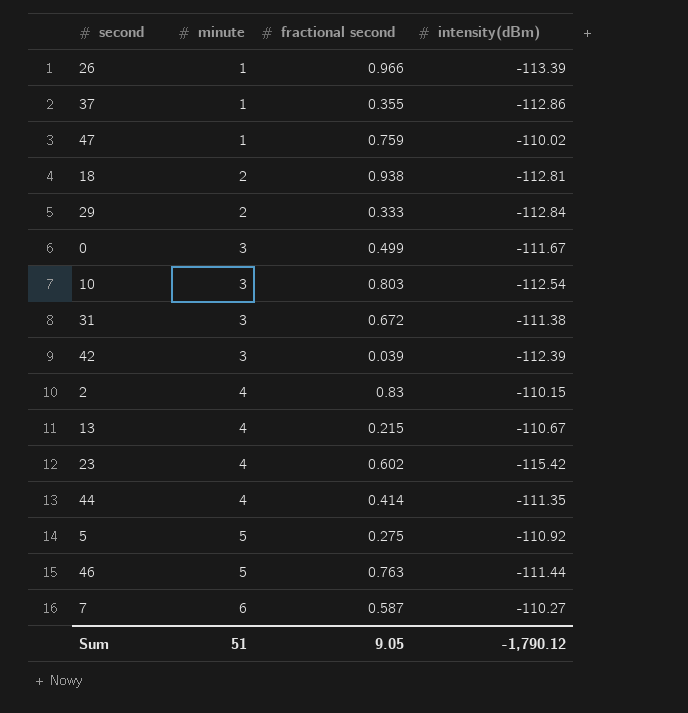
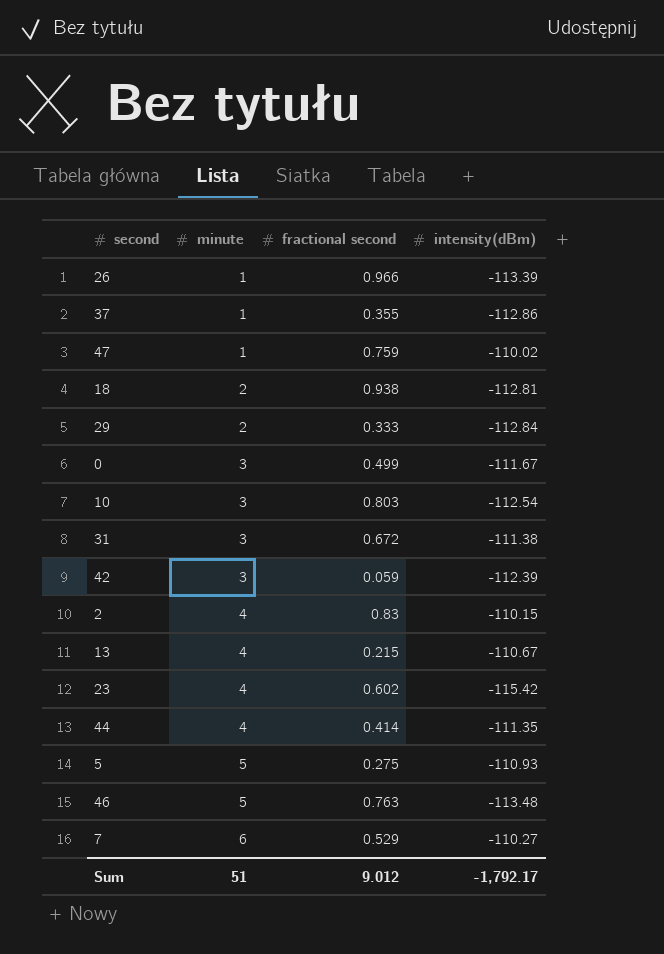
42 | fractional second: 0.039 -> 0.059
5 | intensity(dBm): -110.92 -> -110.93
46 | intensity(dBm): -111.44 -> -113.48
7 | fractional second: 0.587 -> 0.529
Sum | fractional second: 9.05 -> 9.012
Sum | intensity(dBm): -1,790.12 -> -1,792.17

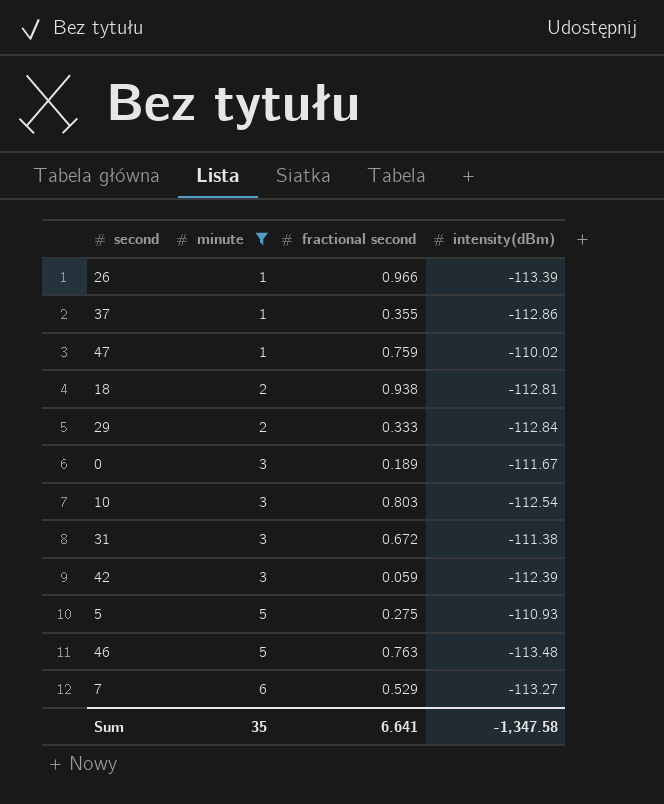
filter: none -> minute != 4
0 | fractional second: 0.499 -> 0.189
7 | intensity(dBm): -110.27 -> -113.27
Sum | minute: 51 -> 35
Sum | fractional second: 9.012 -> 6.641
Sum | intensity(dBm): -1,792.17 -> -1,347.58

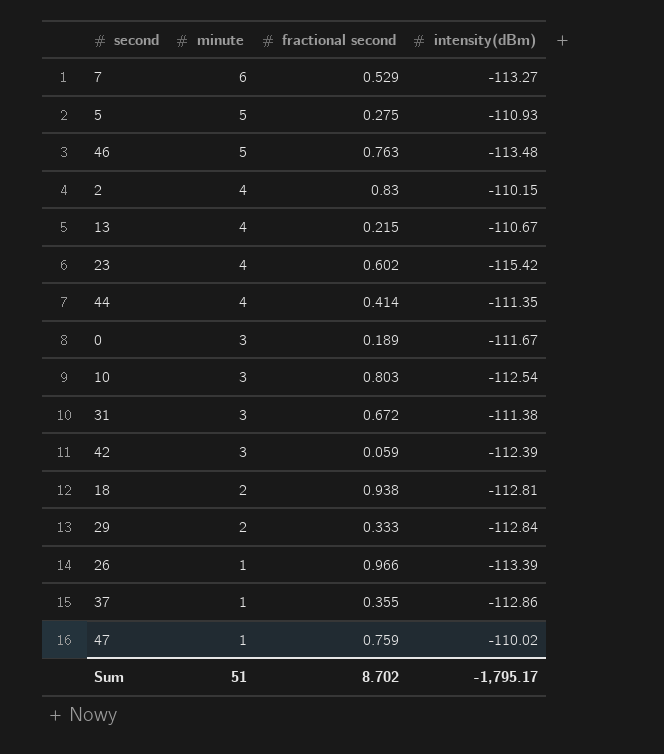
filter: minute != 4 -> none
row order: minute ascending -> minute descending
Sum | minute: 35 -> 51
Sum | fractional second: 6.641 -> 8.702
Sum | intensity(dBm): -1,347.58 -> -1,795.17

